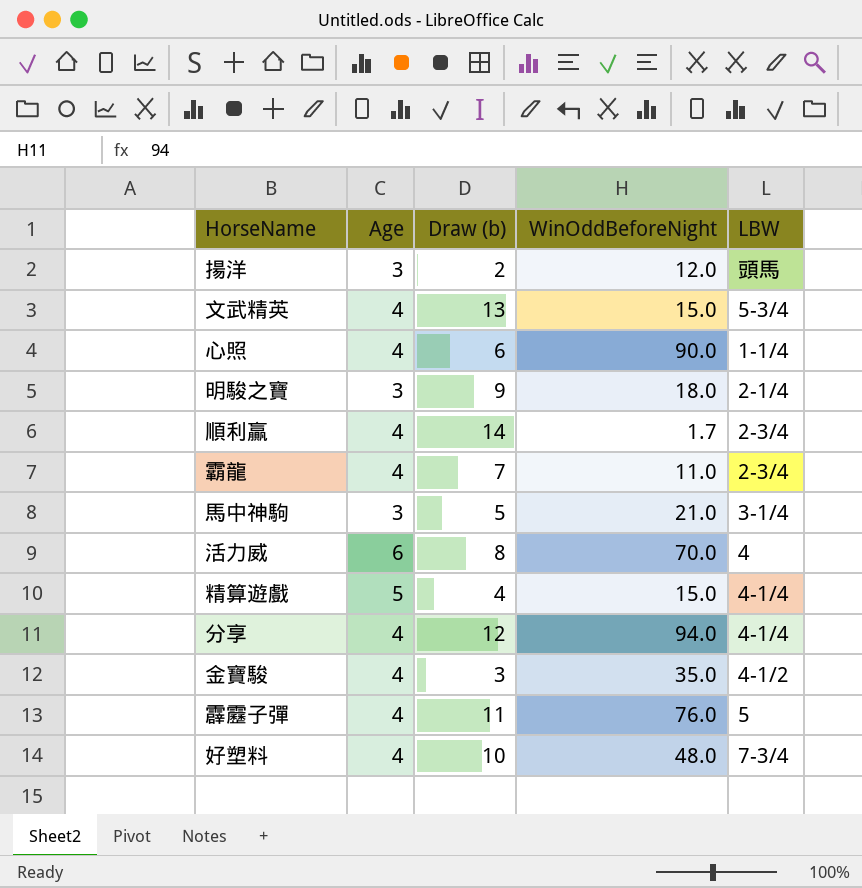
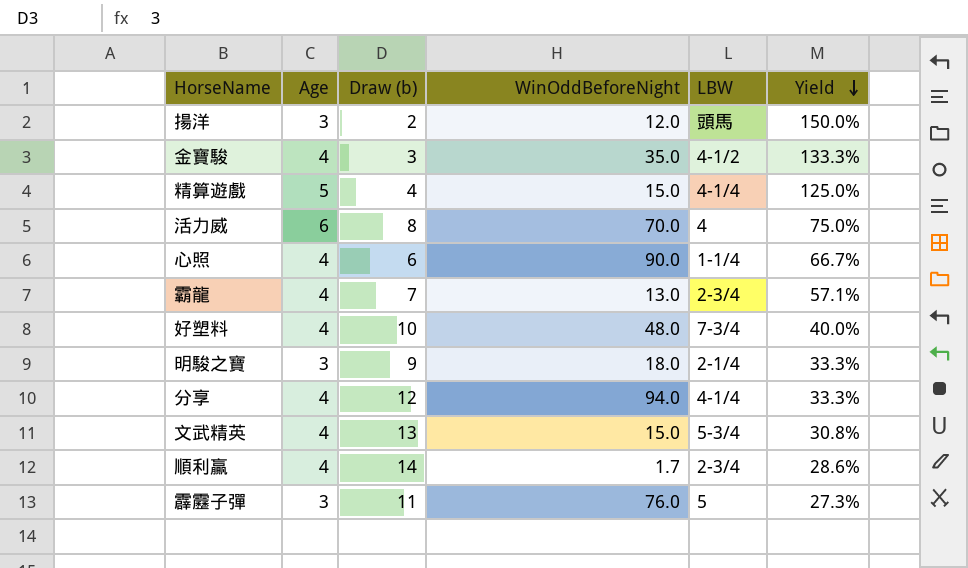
row order: none -> Yield descending
column Yield | formula: none -> [Age] / [Draw (b)]
row 馬中神駒: 3 | 5 | 21.0 | 3-1/4 -> none
霸龍 | WinOddBeforeNight: 11.0 -> 13.0
霹靂子彈 | Age: 4 -> 3

